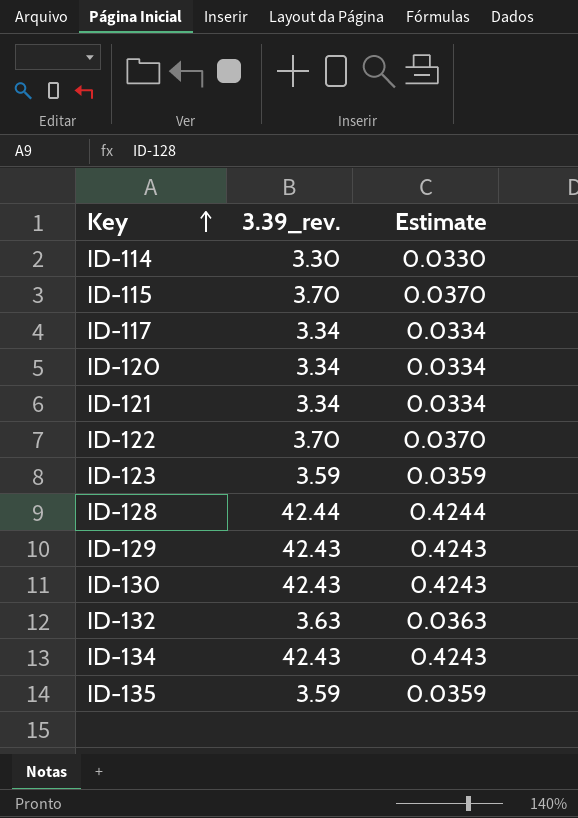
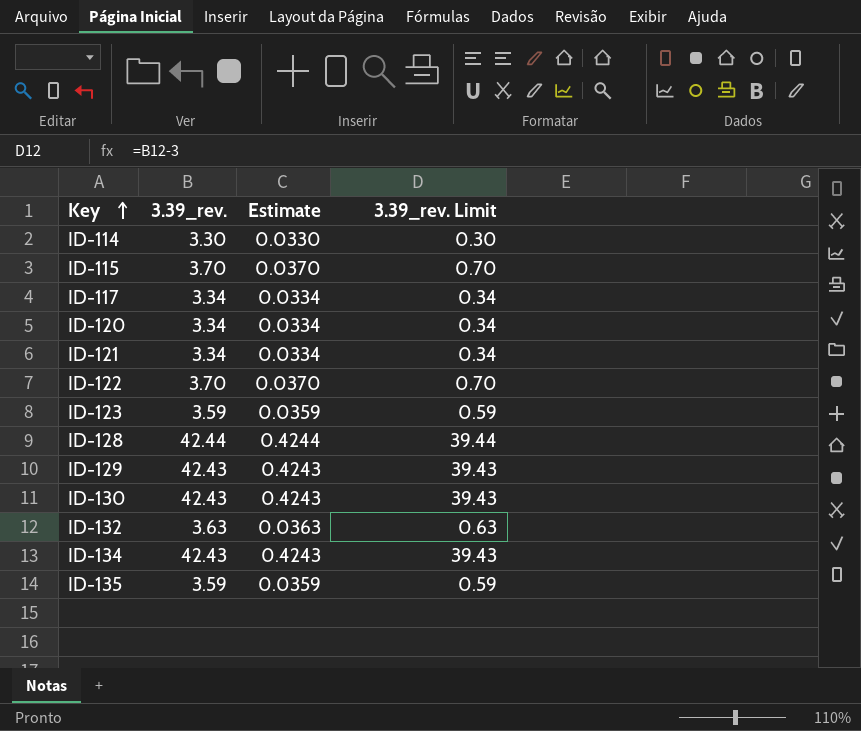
column 3.39_rev. Limit | formula: none -> [3.39_rev.] - 3

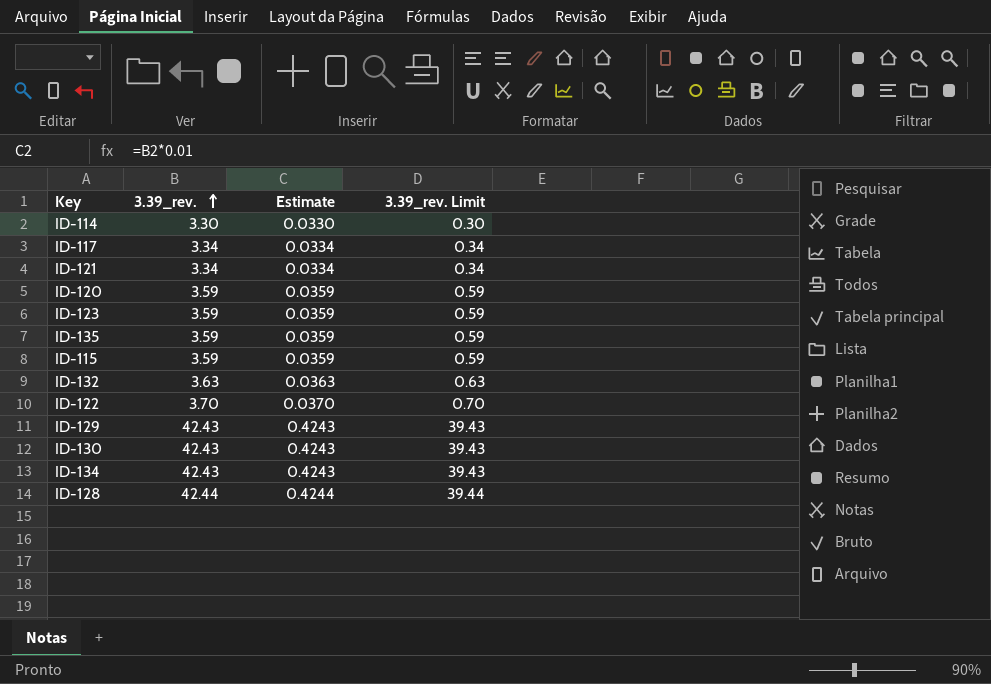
row order: Key ascending -> 3.39_rev. ascending
ID-120 | 3.39_rev.: 3.34 -> 3.59
ID-120 | Estimate: 0.0334 -> 0.0359
ID-120 | 3.39_rev. Limit: 0.34 -> 0.59
ID-115 | 3.39_rev.: 3.70 -> 3.59
ID-115 | Estimate: 0.0370 -> 0.0359
ID-115 | 3.39_rev. Limit: 0.70 -> 0.59

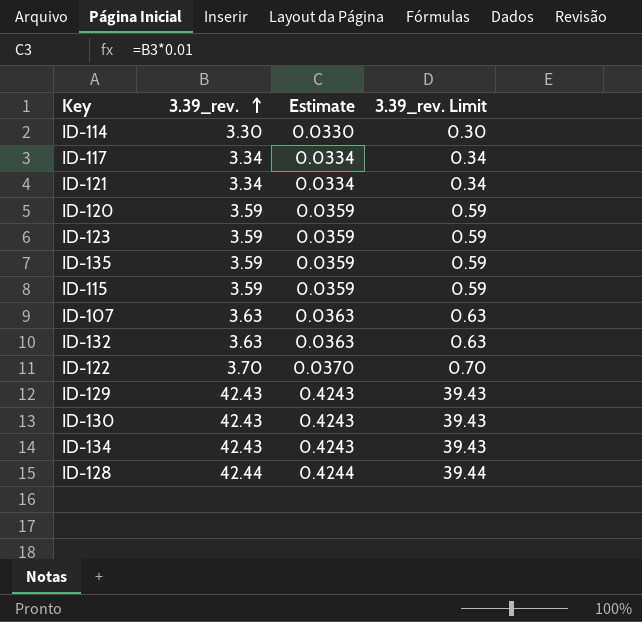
row ID-107: none -> 3.63 | 0.0363 | 0.63

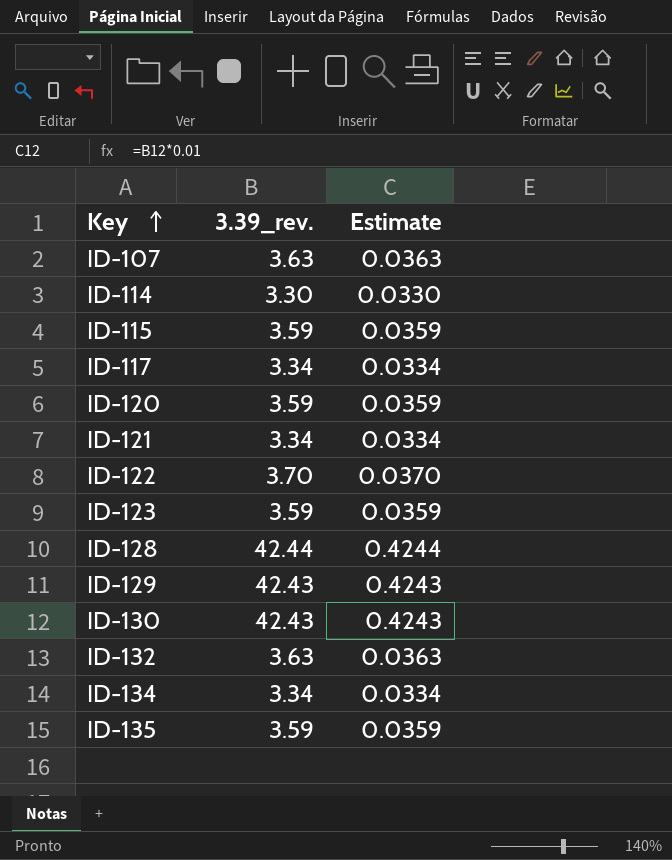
row order: 3.39_rev. ascending -> Key ascending
column 3.39_rev. Limit | formula: [3.39_rev.] - 3 -> none
ID-134 | 3.39_rev.: 42.43 -> 3.34
ID-134 | Estimate: 0.4243 -> 0.0334

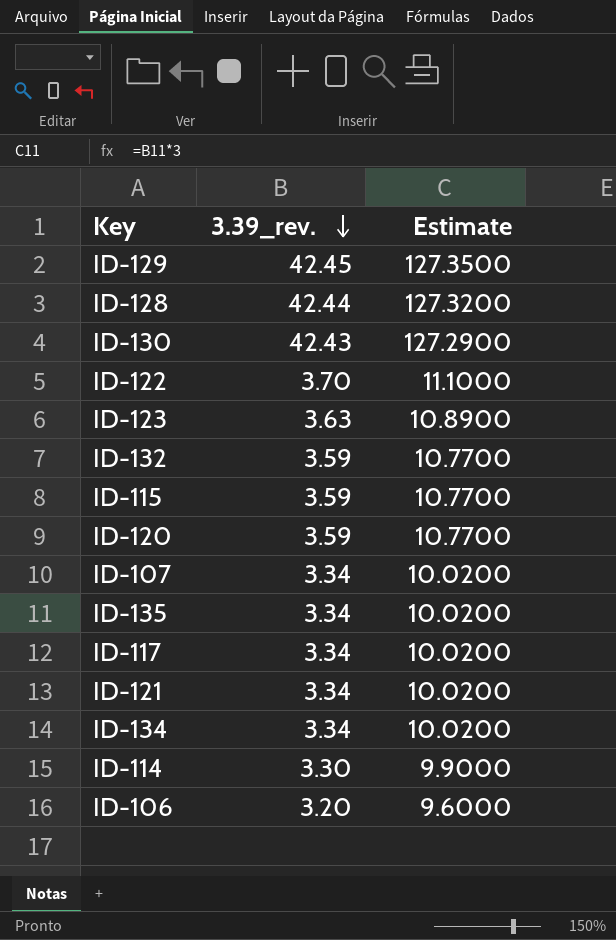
row order: Key ascending -> 3.39_rev. descending
column Estimate | formula: [3.39_rev.] * 0.01 -> [3.39_rev.] * 3
ID-129 | 3.39_rev.: 42.43 -> 42.45
ID-123 | 3.39_rev.: 3.59 -> 3.63
ID-132 | 3.39_rev.: 3.63 -> 3.59
ID-107 | 3.39_rev.: 3.63 -> 3.34
ID-135 | 3.39_rev.: 3.59 -> 3.34
row ID-106: none -> 3.20 | 9.6000

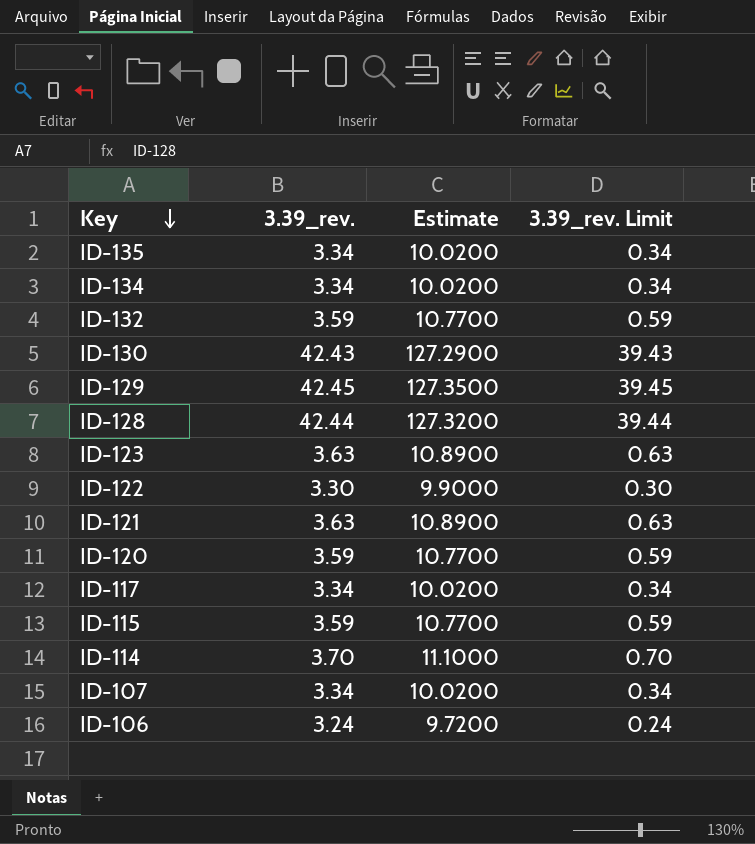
row order: 3.39_rev. descending -> Key descending
column 3.39_rev. Limit | formula: none -> [3.39_rev.] - 3
ID-122 | 3.39_rev.: 3.70 -> 3.30
ID-122 | Estimate: 11.1000 -> 9.9000
ID-121 | 3.39_rev.: 3.34 -> 3.63
ID-121 | Estimate: 10.0200 -> 10.8900
ID-114 | 3.39_rev.: 3.30 -> 3.70
ID-114 | Estimate: 9.9000 -> 11.1000
ID-106 | 3.39_rev.: 3.20 -> 3.24
ID-106 | Estimate: 9.6000 -> 9.7200

